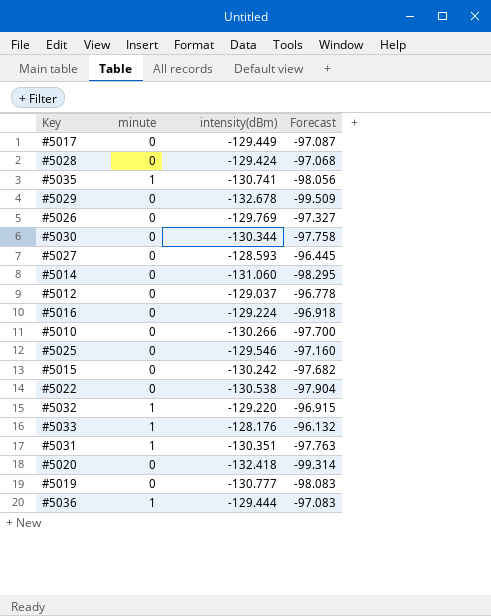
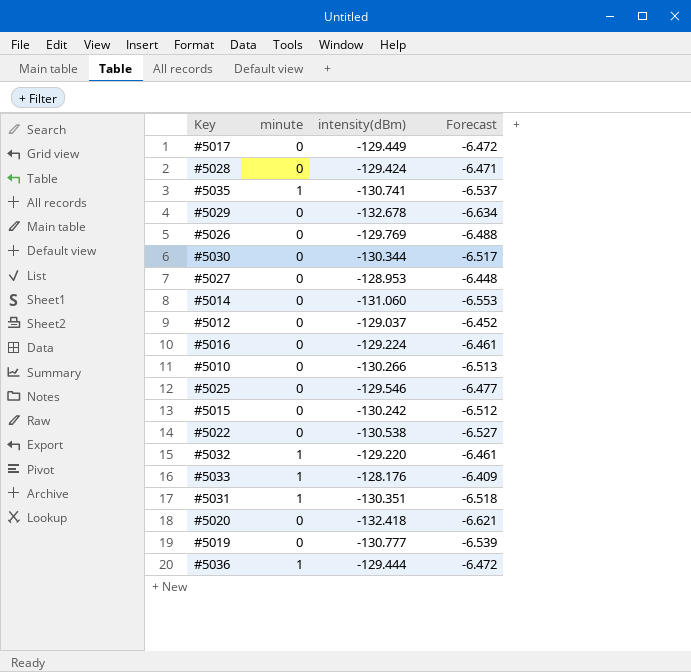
column Forecast | formula: [intensity(dBm)] * 0.75 -> [intensity(dBm)] * 0.05
#5027 | intensity(dBm): -128.593 -> -128.953

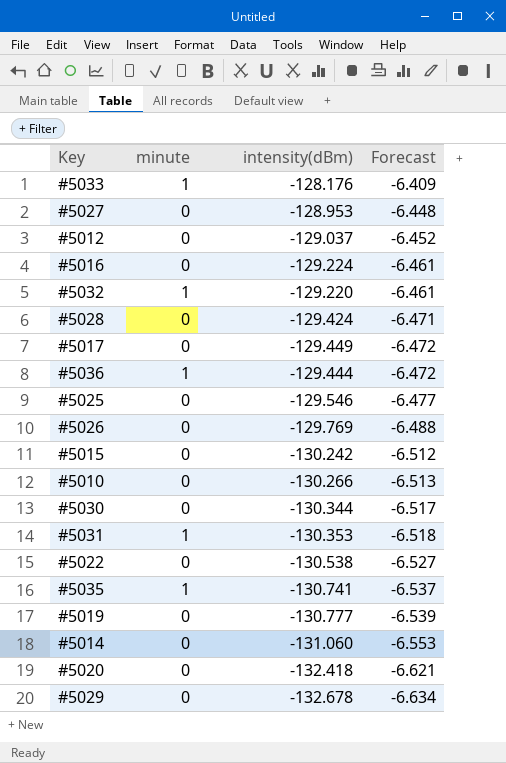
row order: none -> Forecast descending
#5031 | intensity(dBm): -130.351 -> -130.353

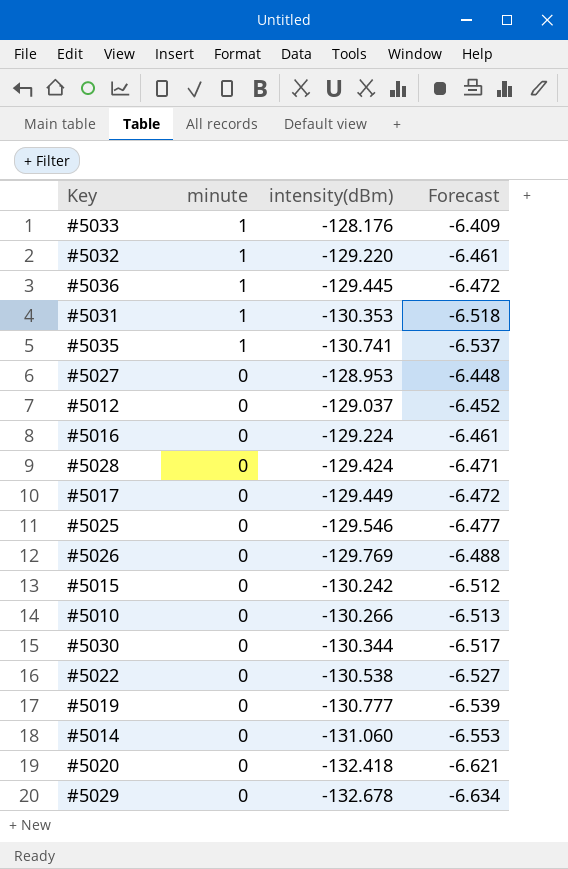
row order: Forecast descending -> minute descending
#5036 | intensity(dBm): -129.444 -> -129.445

